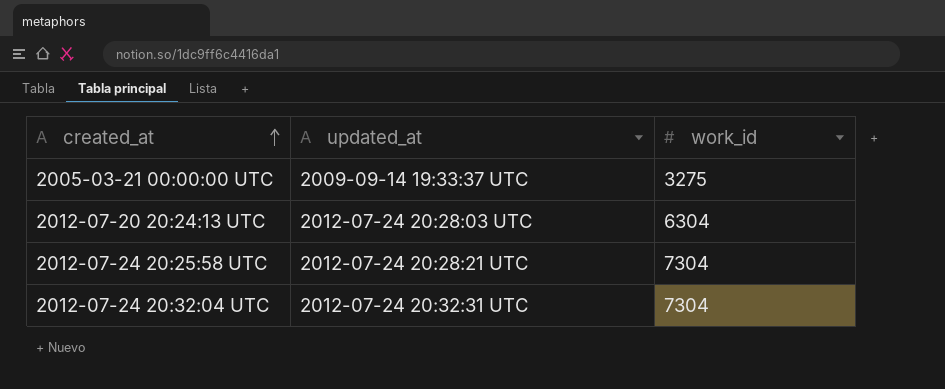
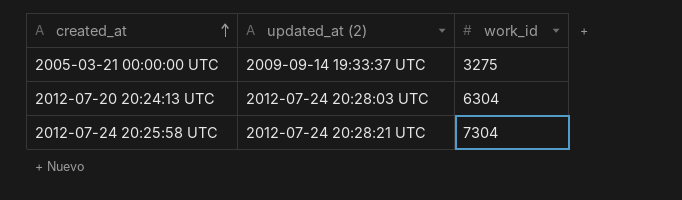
column name: updated_at -> updated_at (2)
row 2012-07-24 20:32:04 UTC: 2012-07-24 20:32:31 UTC | 7304 -> none

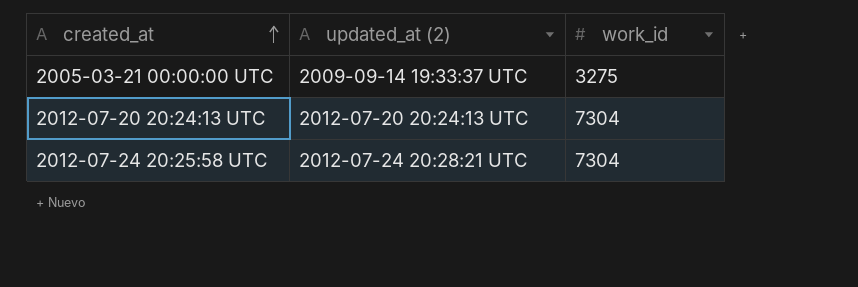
2012-07-20 20:24:13 UTC | updated_at (2): 2012-07-24 20:28:03 UTC -> 2012-07-20 20:24:13 UTC
2012-07-20 20:24:13 UTC | work_id: 6304 -> 7304

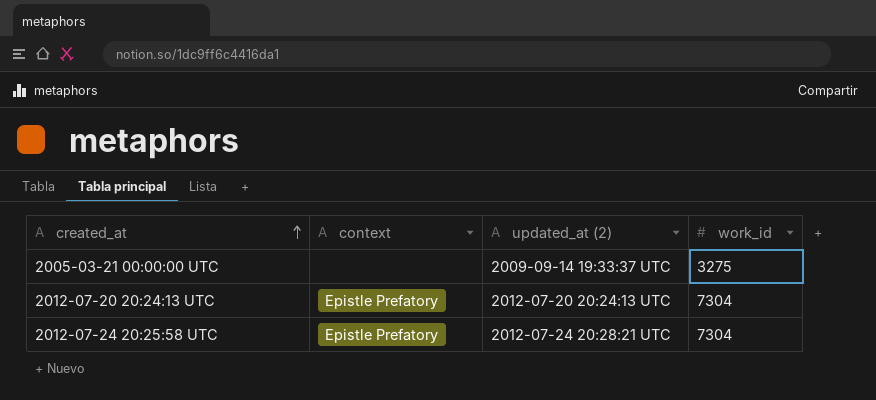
column context | position: none -> 2

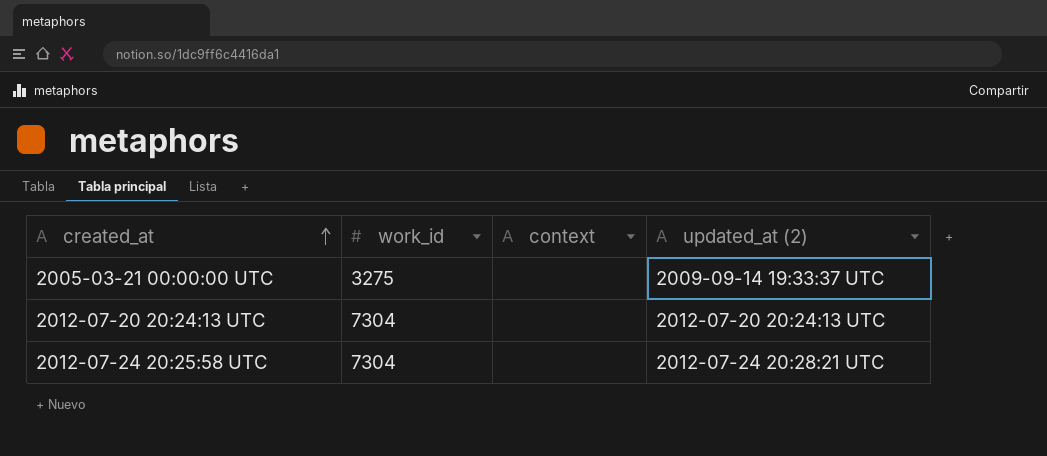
column work_id | position: 4 -> 2
2012-07-20 20:24:13 UTC | context: Epistle Prefatory -> none
2012-07-24 20:25:58 UTC | context: Epistle Prefatory -> none

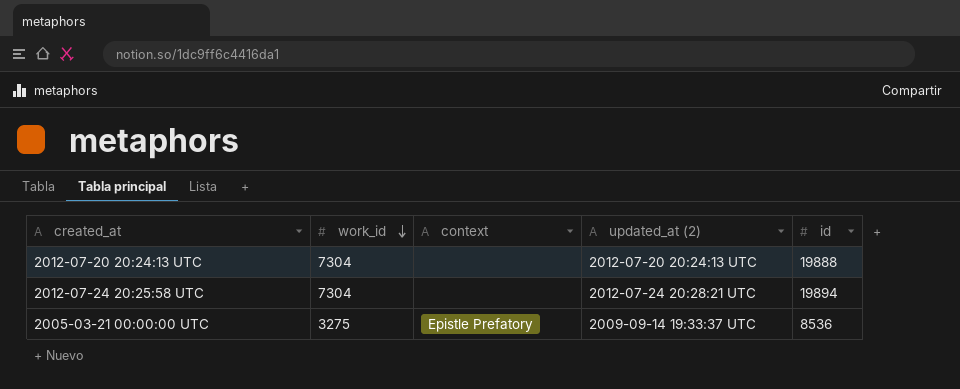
row order: created_at ascending -> work_id descending
column id | position: none -> 5
2005-03-21 00:00:00 UTC | context: none -> Epistle Prefatory

